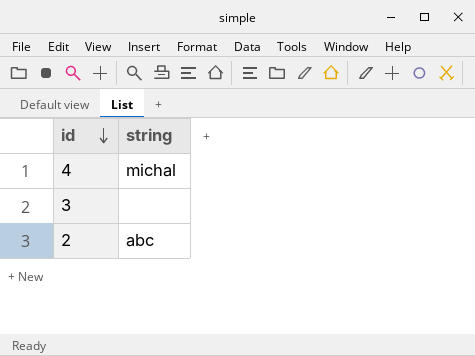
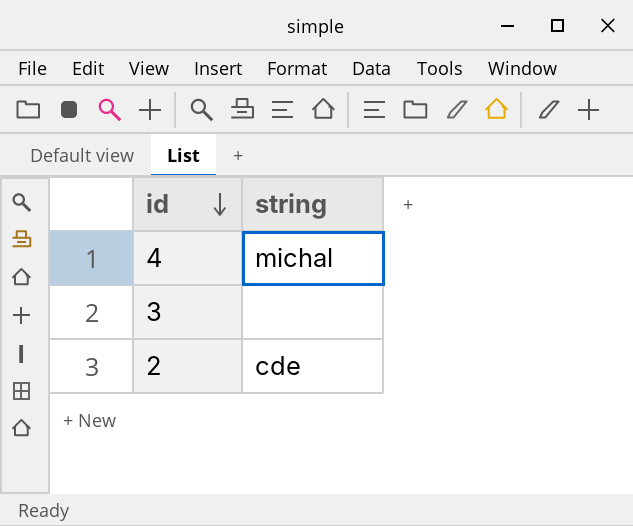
2 | string: abc -> cde

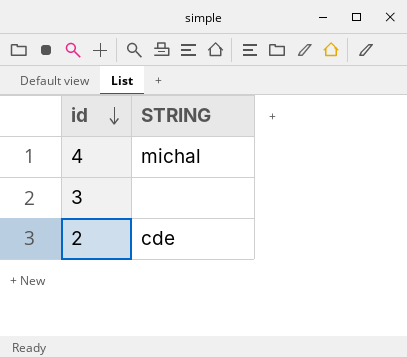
column name: string -> STRING

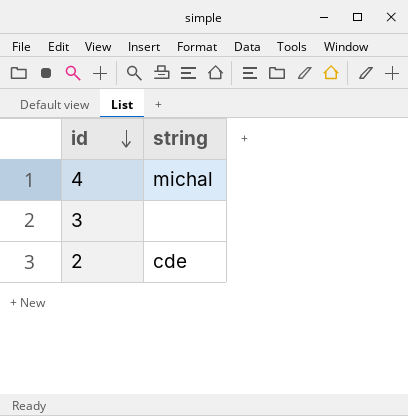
column name: STRING -> string

